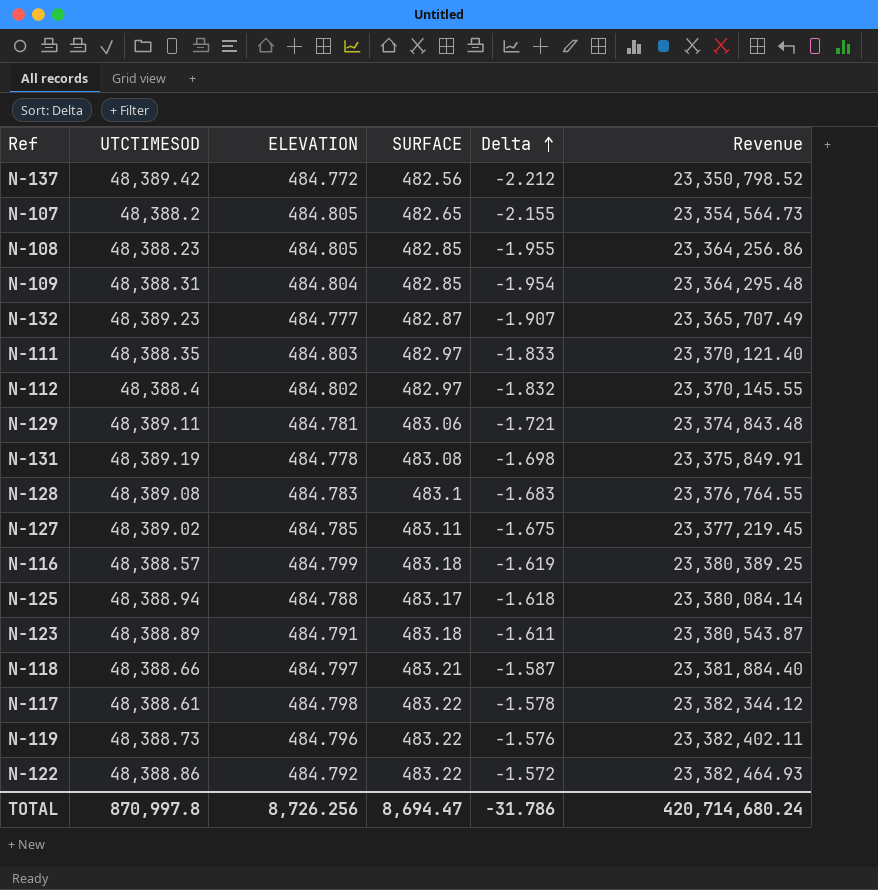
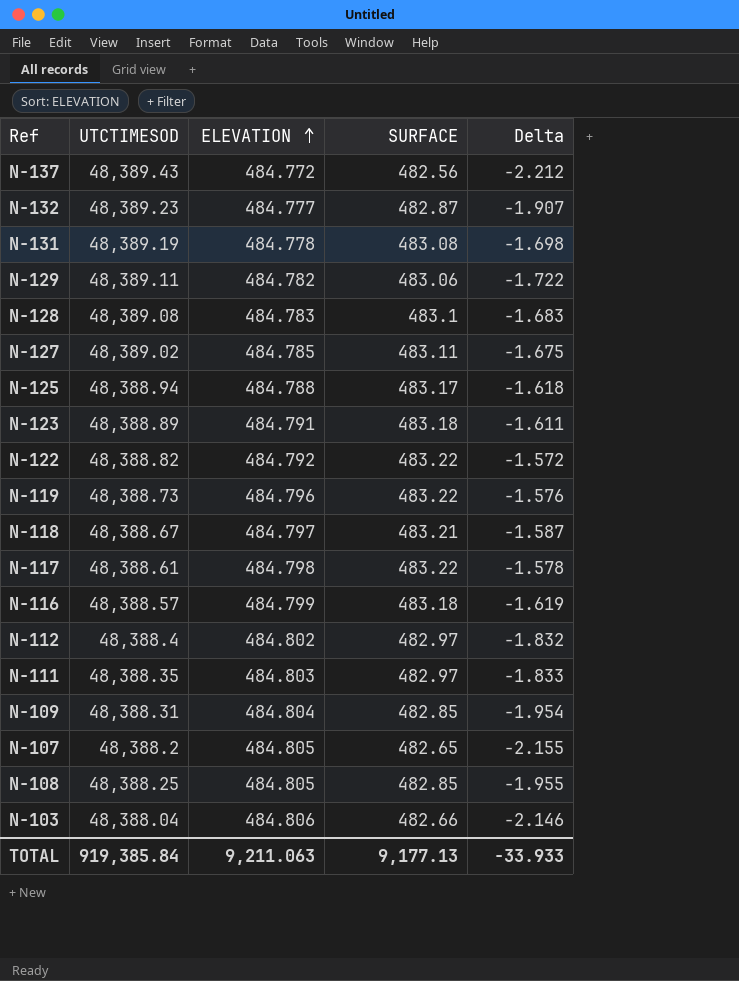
row order: Delta ascending -> ELEVATION ascending
column Revenue | formula: [UTCTIMESOD] * [SURFACE] -> none
N-137 | UTCTIMESOD: 48,389.42 -> 48,389.43
N-129 | ELEVATION: 484.781 -> 484.782
N-129 | Delta: -1.721 -> -1.722
N-122 | UTCTIMESOD: 48,388.86 -> 48,388.82
N-118 | UTCTIMESOD: 48,388.66 -> 48,388.67
N-108 | UTCTIMESOD: 48,388.23 -> 48,388.25
row N-103: none -> 48,388.04 | 484.806 | 482.66 | -2.146
TOTAL | UTCTIMESOD: 870,997.8 -> 919,385.84
TOTAL | ELEVATION: 8,726.256 -> 9,211.063
TOTAL | SURFACE: 8,694.47 -> 9,177.13
TOTAL | Delta: -31.786 -> -33.933

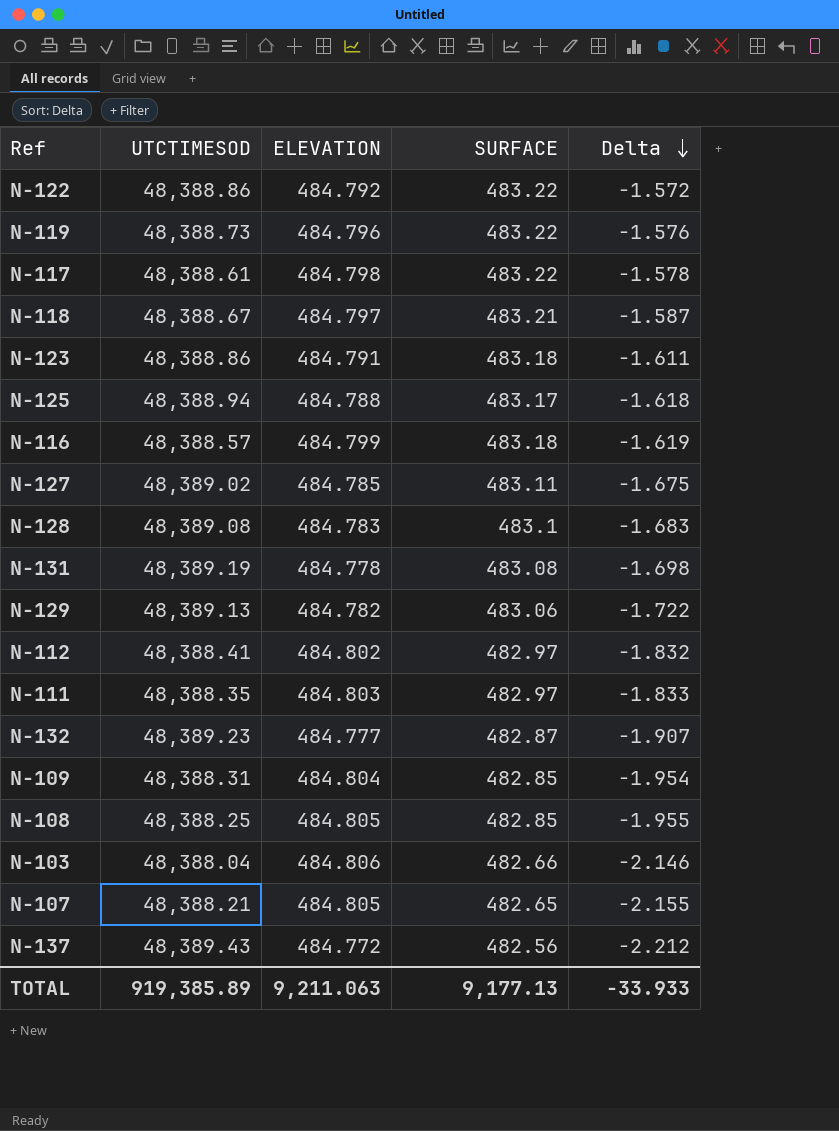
row order: ELEVATION ascending -> Delta descending
N-122 | UTCTIMESOD: 48,388.82 -> 48,388.86
N-123 | UTCTIMESOD: 48,388.89 -> 48,388.86
N-129 | UTCTIMESOD: 48,389.11 -> 48,389.13
N-112 | UTCTIMESOD: 48,388.4 -> 48,388.41
N-107 | UTCTIMESOD: 48,388.2 -> 48,388.21
TOTAL | UTCTIMESOD: 919,385.84 -> 919,385.89

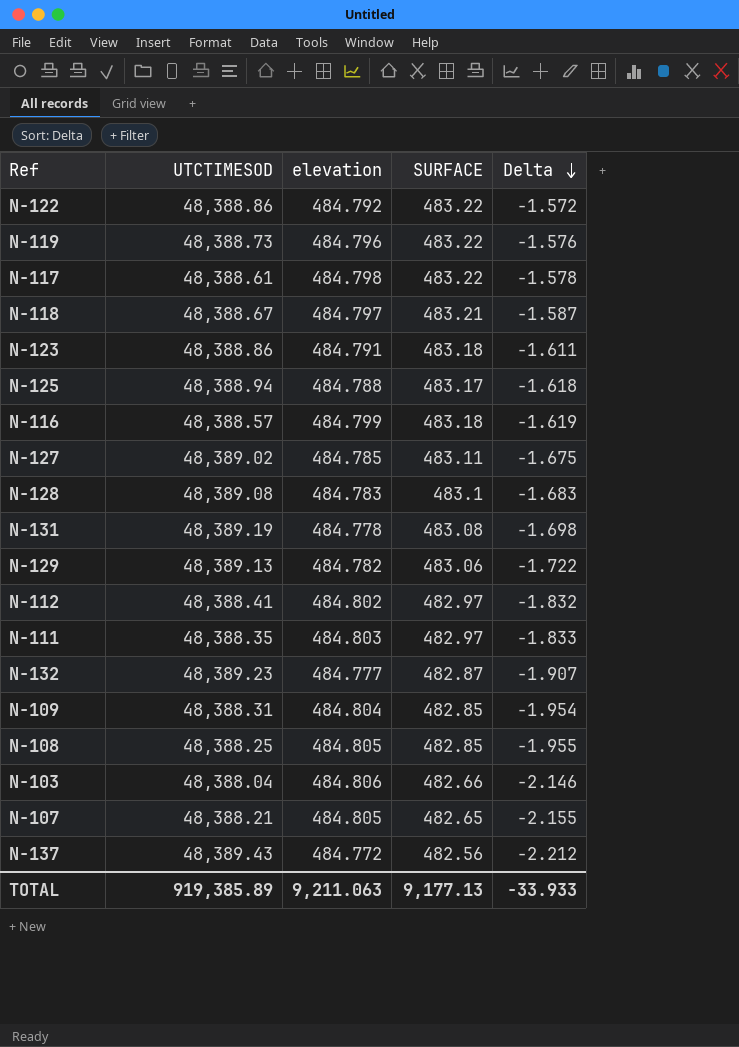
column name: ELEVATION -> elevation

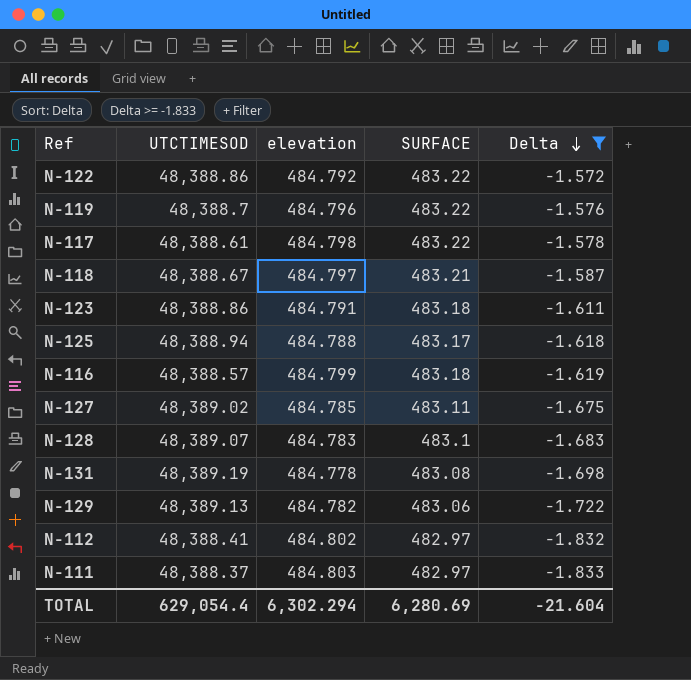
filter: none -> Delta >= -1.833
N-119 | UTCTIMESOD: 48,388.73 -> 48,388.7
N-128 | UTCTIMESOD: 48,389.08 -> 48,389.07
N-111 | UTCTIMESOD: 48,388.35 -> 48,388.37
TOTAL | UTCTIMESOD: 919,385.89 -> 629,054.4
TOTAL | elevation: 9,211.063 -> 6,302.294
TOTAL | SURFACE: 9,177.13 -> 6,280.69
TOTAL | Delta: -33.933 -> -21.604

